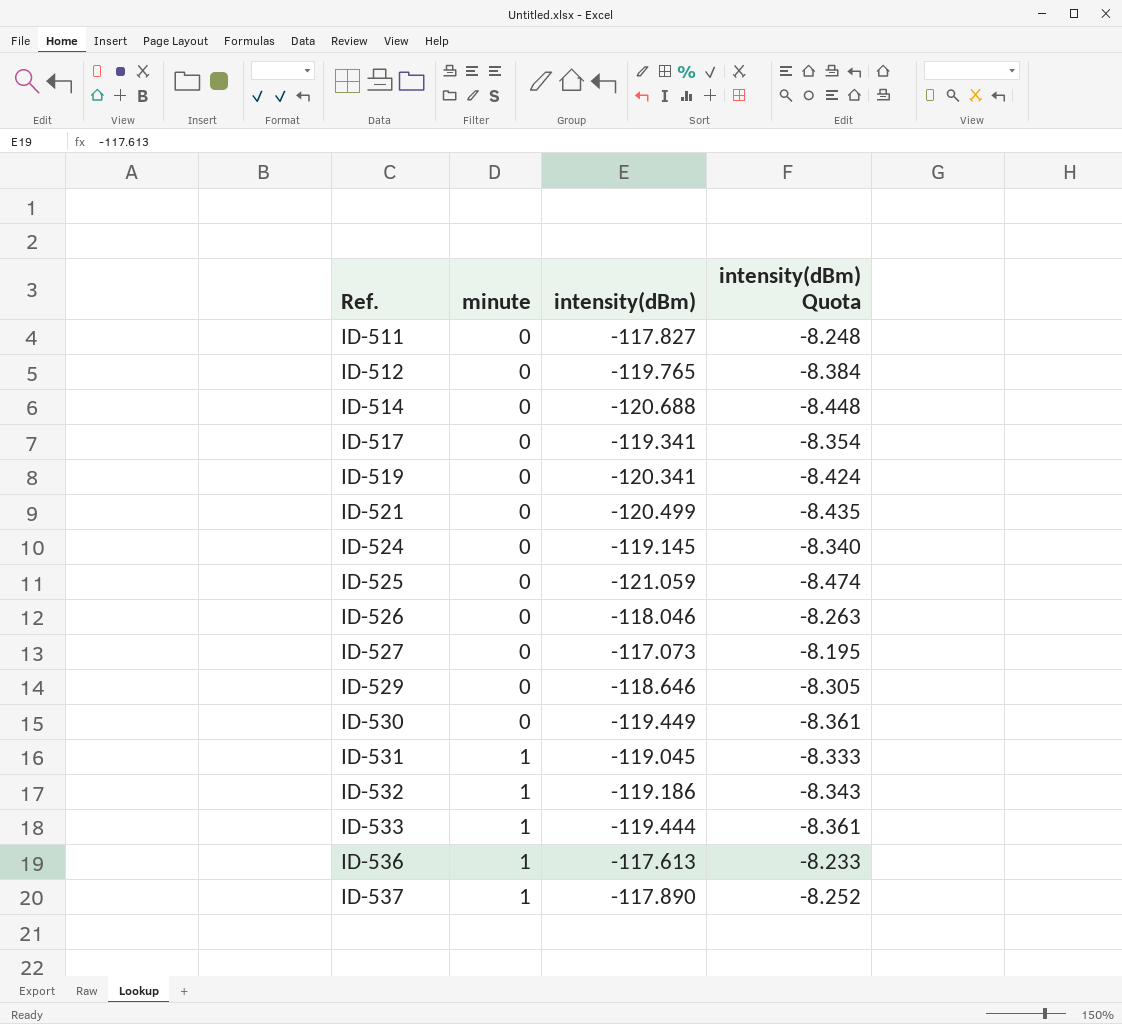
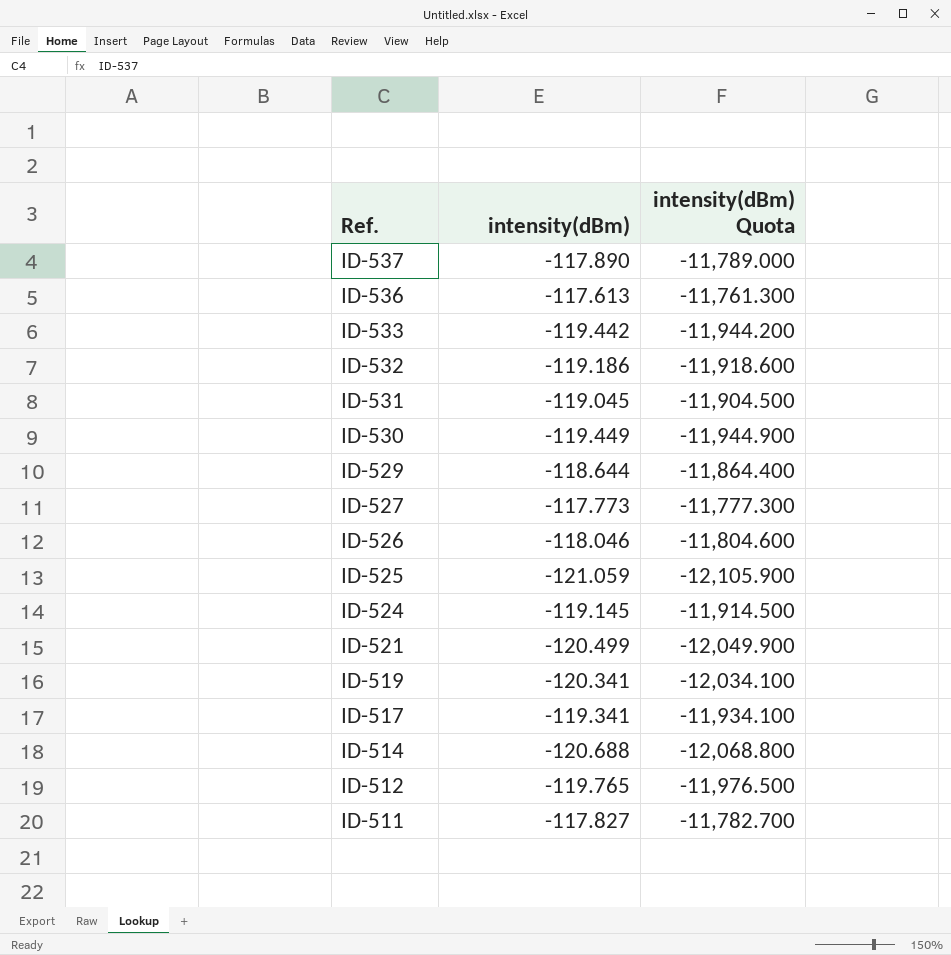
row order: Ref. ascending -> Ref. descending
column minute | position: 2 -> none
column intensity(dBm) Quota | formula: [intensity(dBm)] * 0.07 -> [intensity(dBm)] * 100
ID-533 | intensity(dBm): -119.444 -> -119.442
ID-529 | intensity(dBm): -118.646 -> -118.644
ID-527 | intensity(dBm): -117.073 -> -117.773

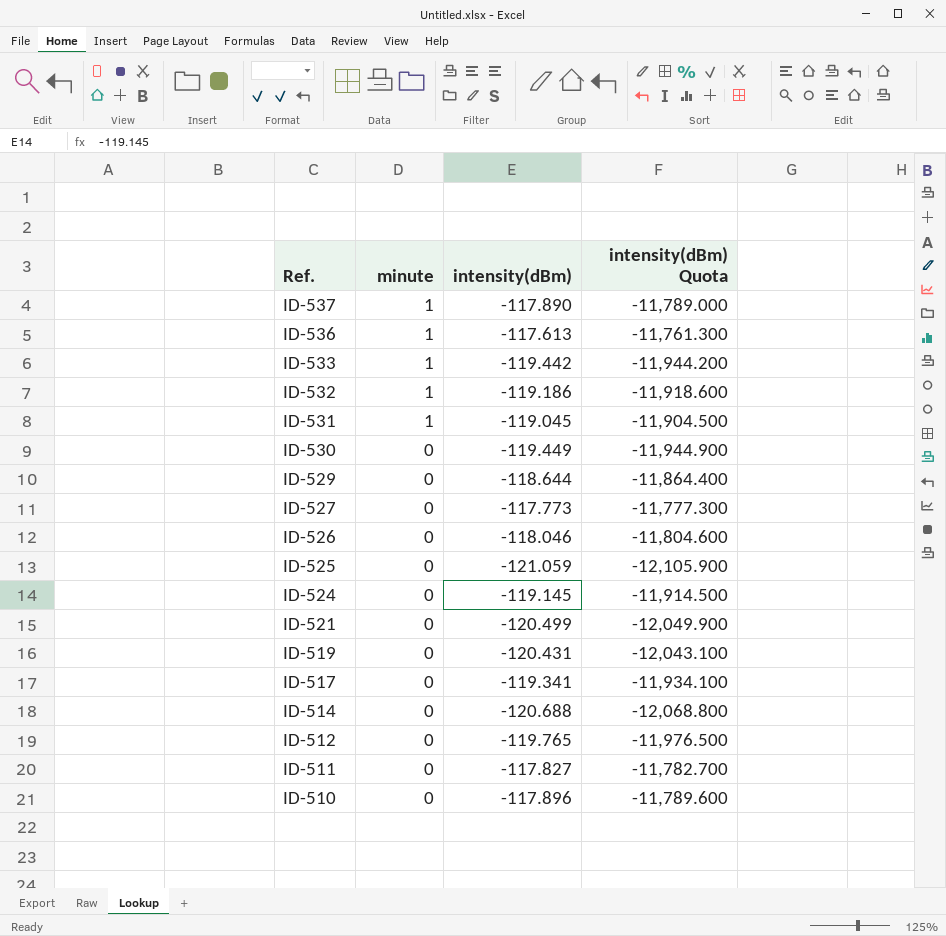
column minute | position: none -> 2
ID-519 | intensity(dBm): -120.341 -> -120.431
ID-519 | intensity(dBm) Quota: -12,034.100 -> -12,043.100
row ID-510: none -> 0 | -117.896 | -11,789.600

